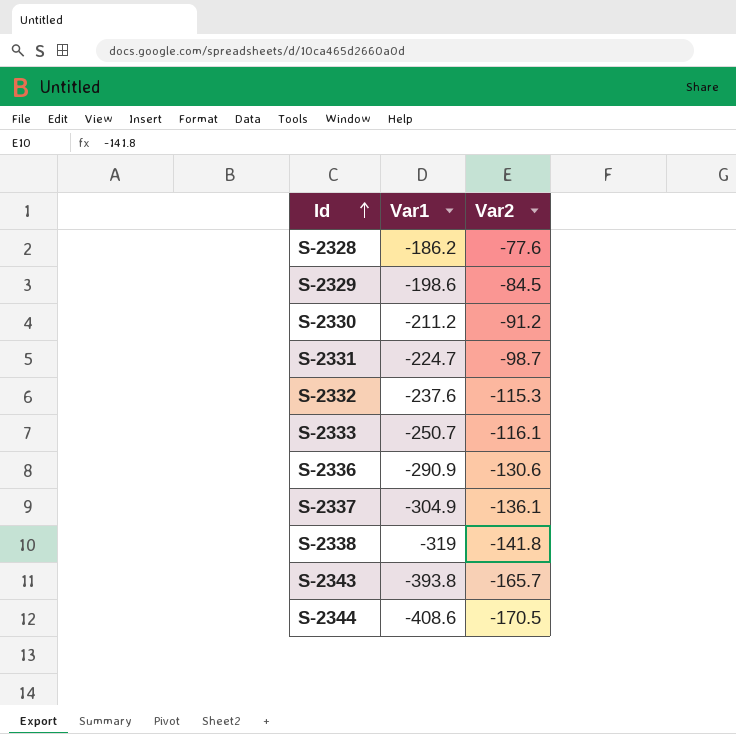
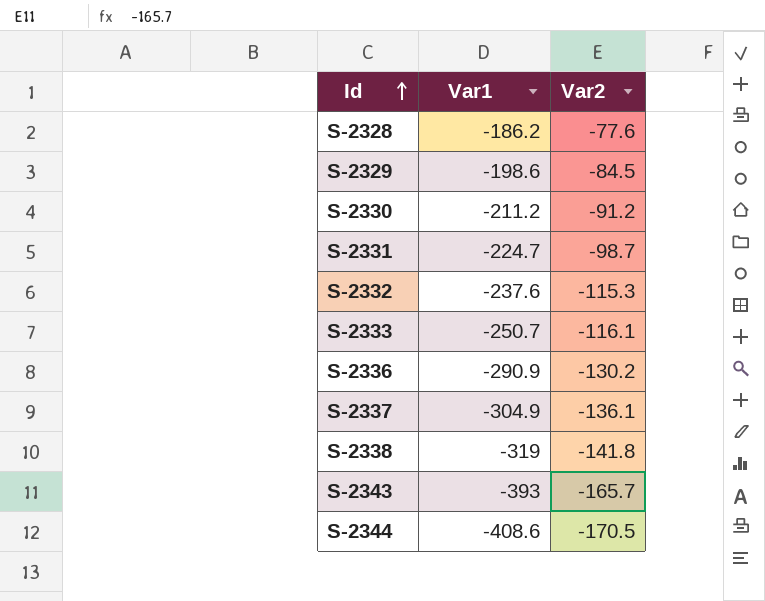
S-2336 | Var2: -130.6 -> -130.2
S-2343 | Var1: -393.8 -> -393

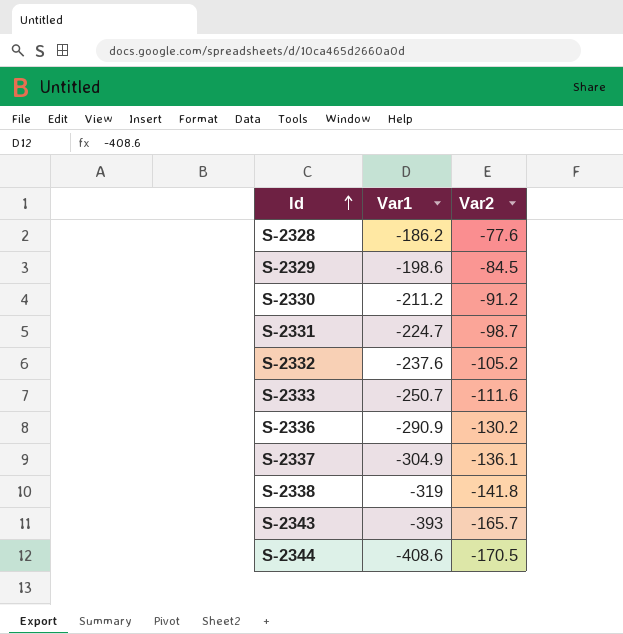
S-2332 | Var2: -115.3 -> -105.2
S-2333 | Var2: -116.1 -> -111.6

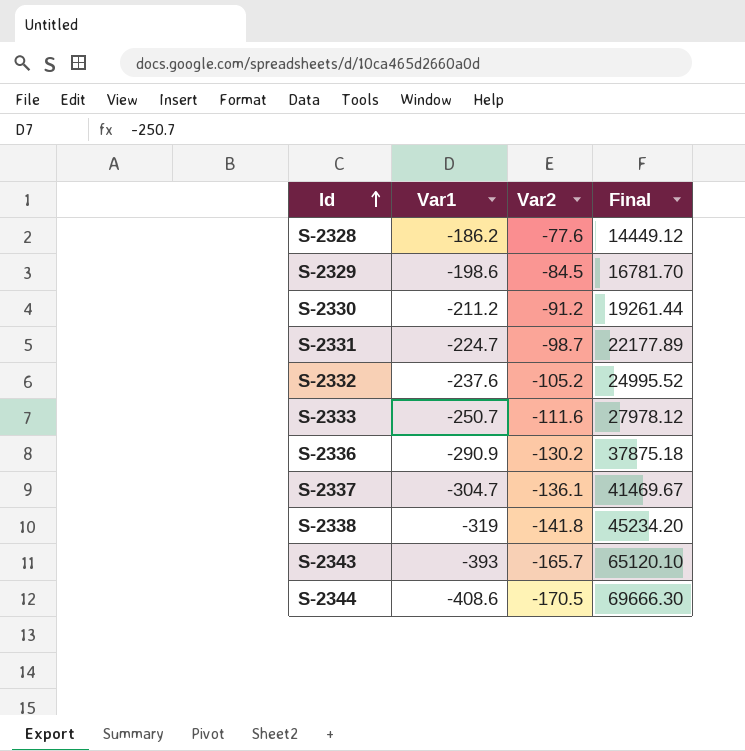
column Final | formula: none -> [Var1] * [Var2]
S-2337 | Var1: -304.9 -> -304.7

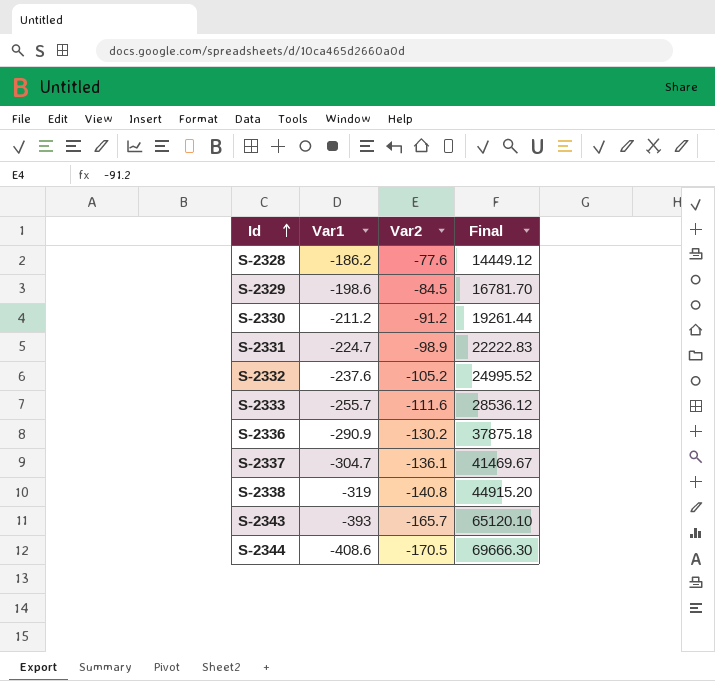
S-2331 | Var2: -98.7 -> -98.9
S-2331 | Final: 22177.89 -> 22222.83
S-2333 | Var1: -250.7 -> -255.7
S-2333 | Final: 27978.12 -> 28536.12
S-2338 | Var2: -141.8 -> -140.8
S-2338 | Final: 45234.20 -> 44915.20

